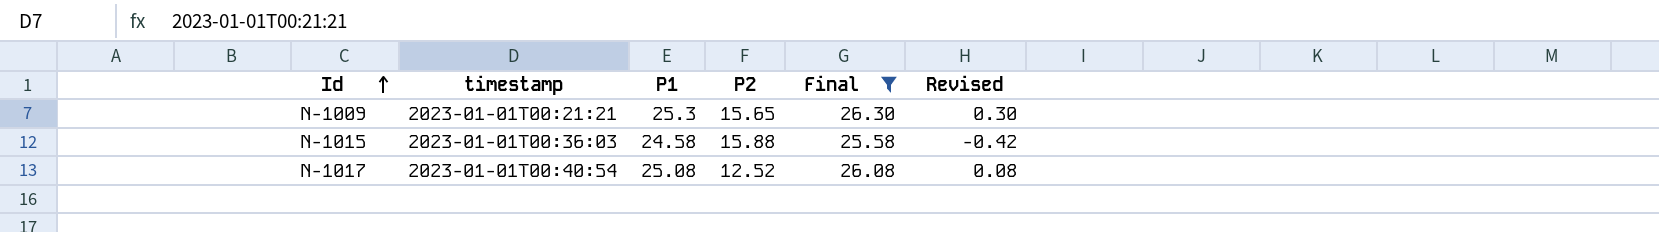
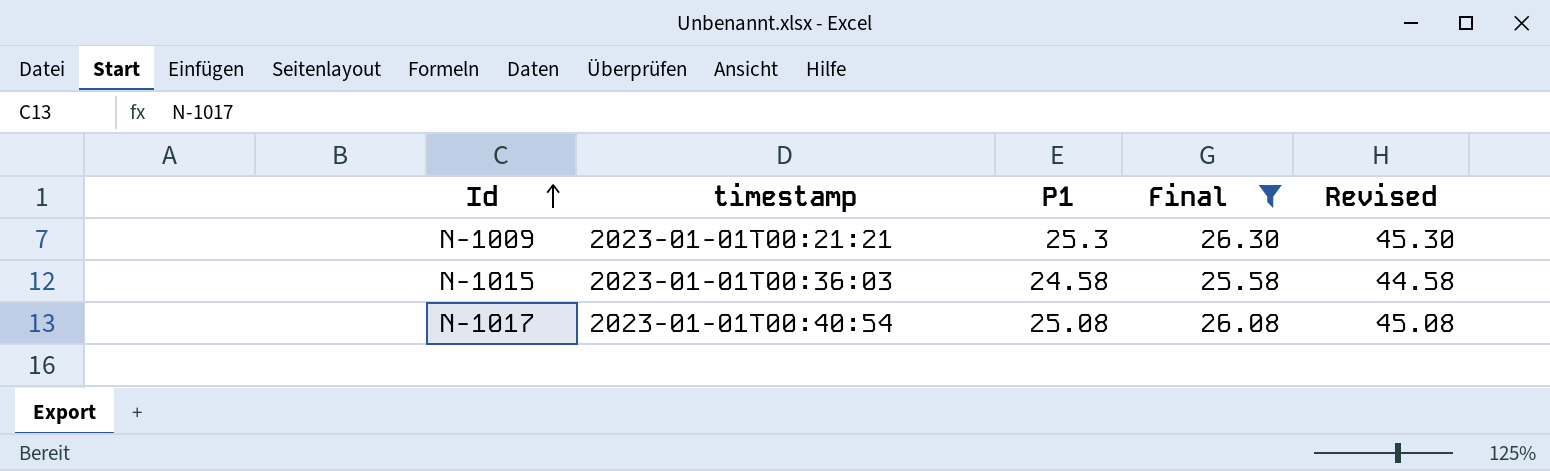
column P2 | position: 4 -> none
column Revised | formula: [P1] - 25 -> [P1] + 20

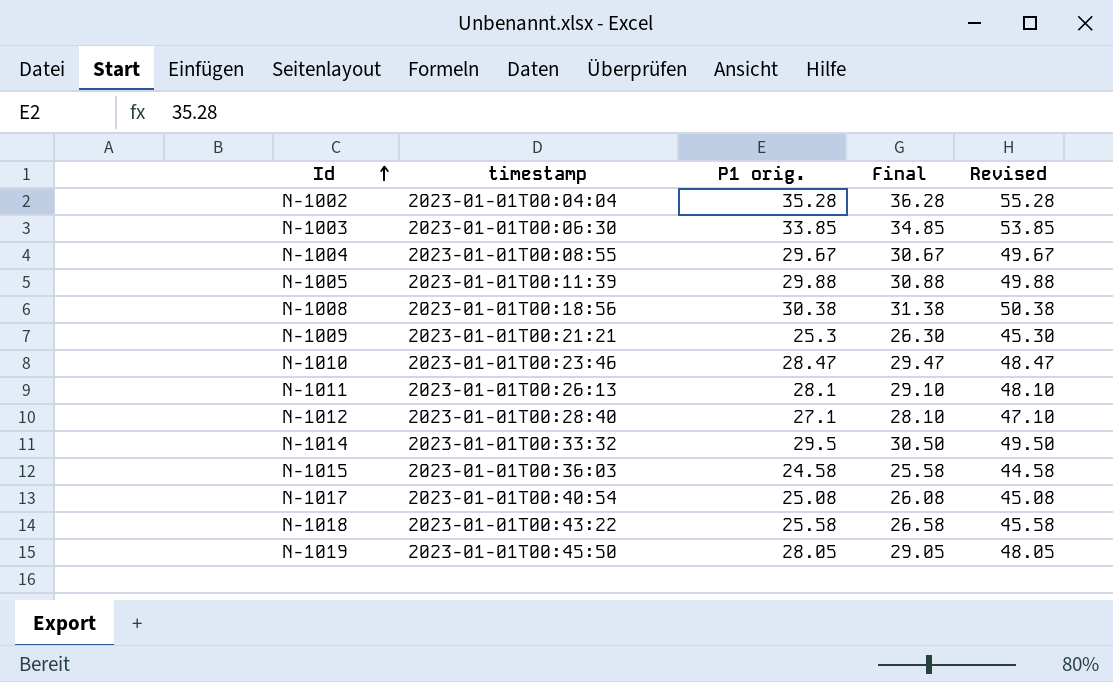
filter: Final <= 26.30 -> none
column name: P1 -> P1 orig.

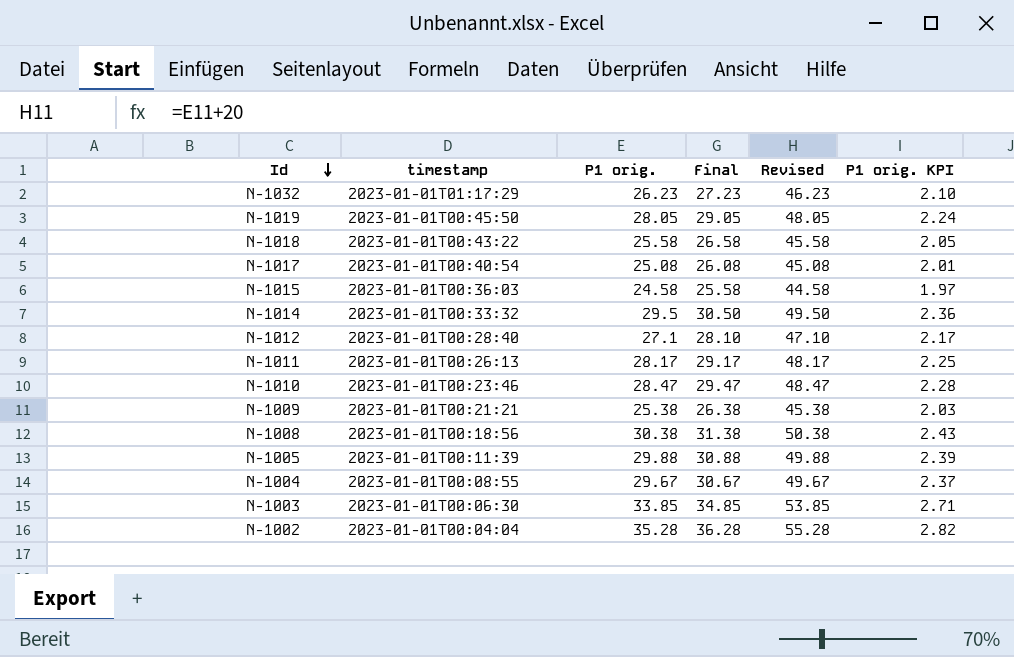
row order: Id ascending -> Id descending
column P1 orig. KPI | formula: none -> [P1 orig.] * 0.08
row N-1032: none -> 2023-01-01T01:17:29 | 26.23 | 27.23 | 46.23 | 2.10
N-1011 | P1 orig.: 28.1 -> 28.17
N-1011 | Final: 29.10 -> 29.17
N-1011 | Revised: 48.10 -> 48.17
N-1009 | P1 orig.: 25.3 -> 25.38
N-1009 | Final: 26.30 -> 26.38
N-1009 | Revised: 45.30 -> 45.38

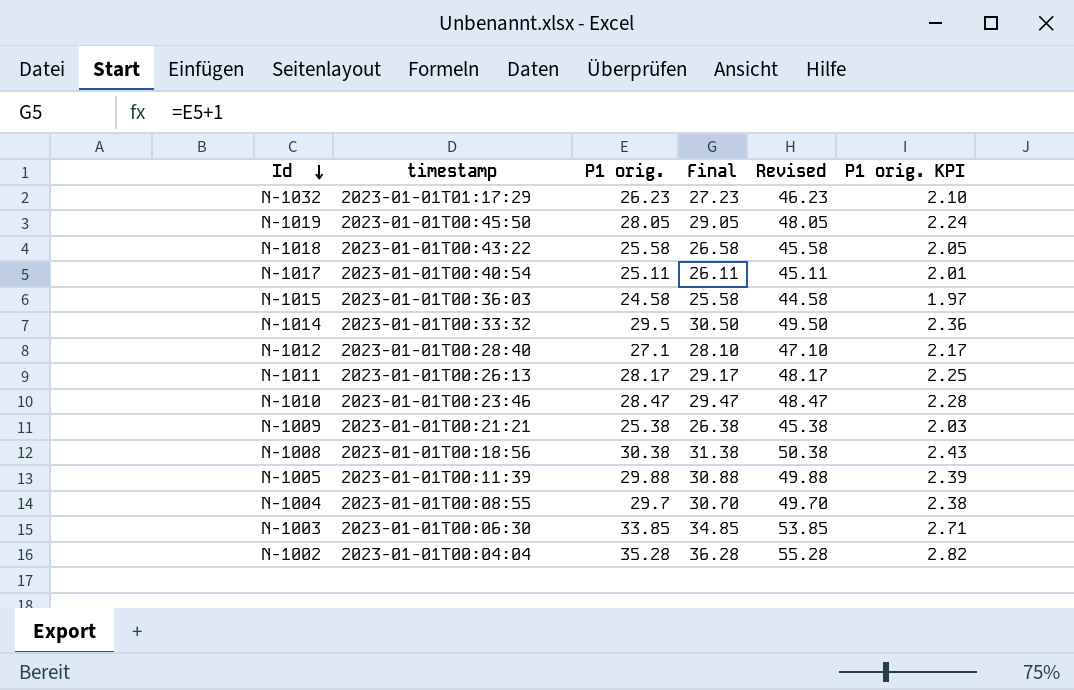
N-1017 | P1 orig.: 25.08 -> 25.11
N-1017 | Final: 26.08 -> 26.11
N-1017 | Revised: 45.08 -> 45.11
N-1004 | P1 orig.: 29.67 -> 29.7
N-1004 | Final: 30.67 -> 30.70
N-1004 | Revised: 49.67 -> 49.70
N-1004 | P1 orig. KPI: 2.37 -> 2.38

